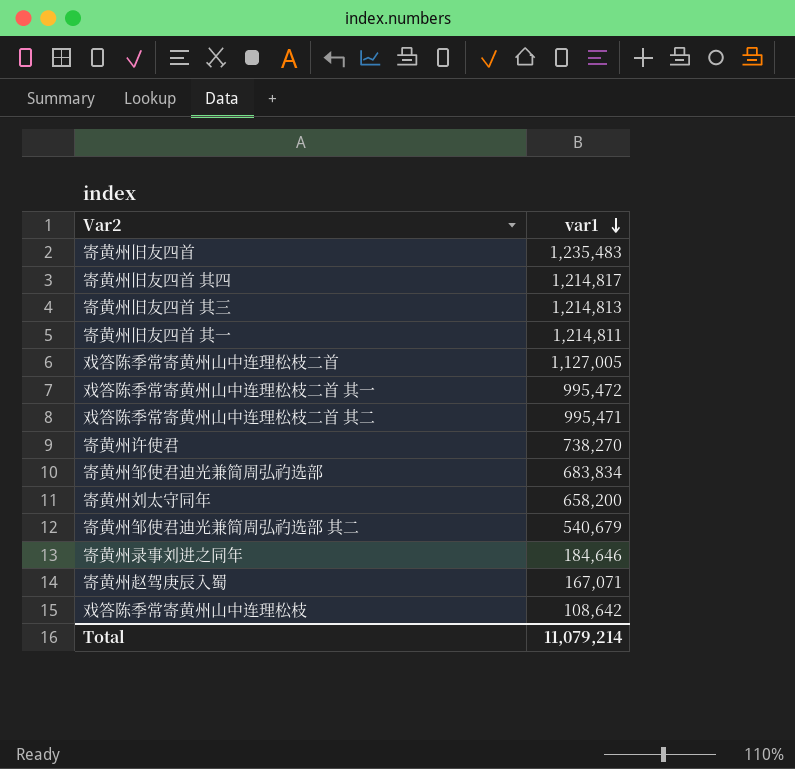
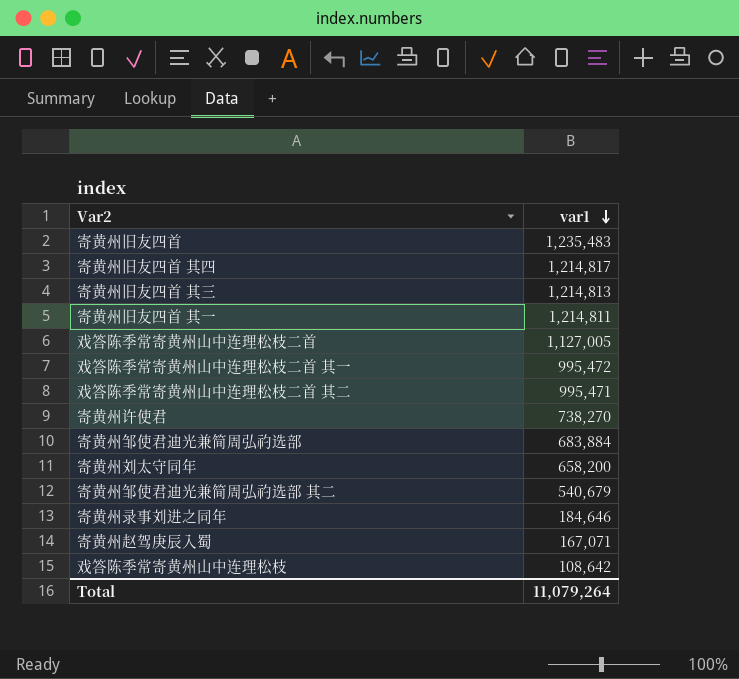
寄黄州邹使君迪光兼简周弘礿选部 | var1: 683,834 -> 683,884
Total | var1: 11,079,214 -> 11,079,264

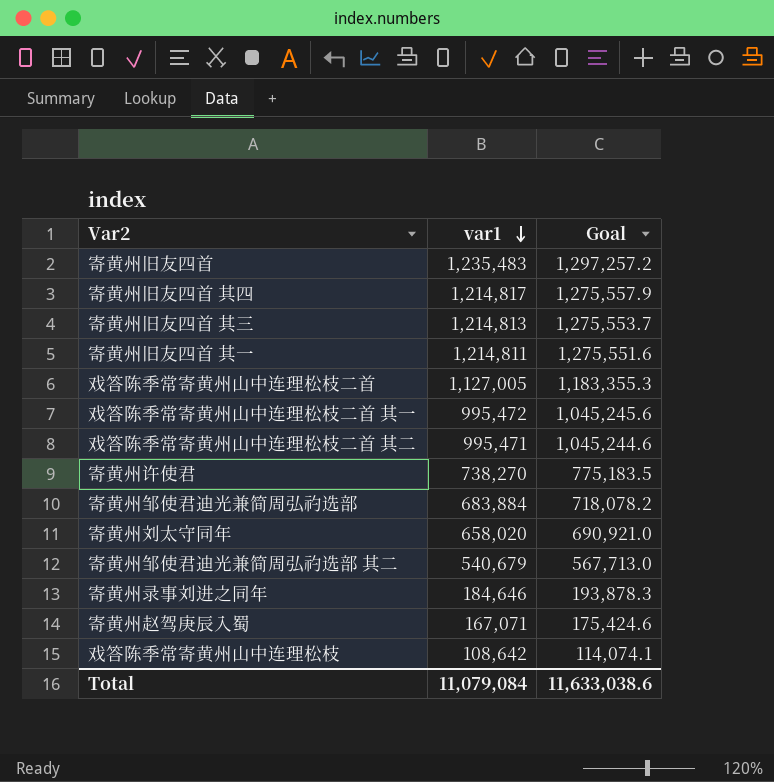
column Goal | formula: none -> [var1] * 1.05
寄黄州刘太守同年 | var1: 658,200 -> 658,020
Total | var1: 11,079,264 -> 11,079,084

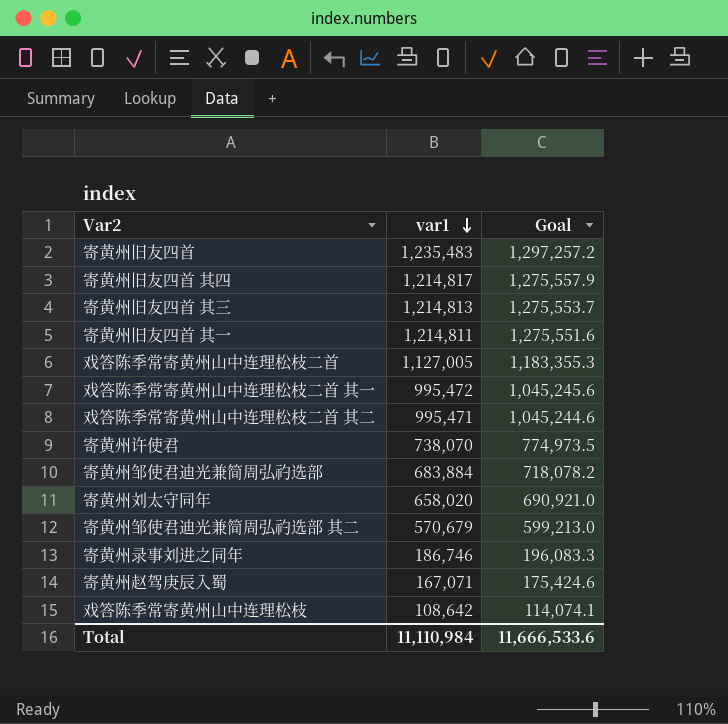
寄黄州许使君 | var1: 738,270 -> 738,070
寄黄州许使君 | Goal: 775,183.5 -> 774,973.5
寄黄州邹使君迪光兼简周弘礿选部 其二 | var1: 540,679 -> 570,679
寄黄州邹使君迪光兼简周弘礿选部 其二 | Goal: 567,713.0 -> 599,213.0
寄黄州录事刘进之同年 | var1: 184,646 -> 186,746
寄黄州录事刘进之同年 | Goal: 193,878.3 -> 196,083.3
Total | var1: 11,079,084 -> 11,110,984
Total | Goal: 11,633,038.6 -> 11,666,533.6

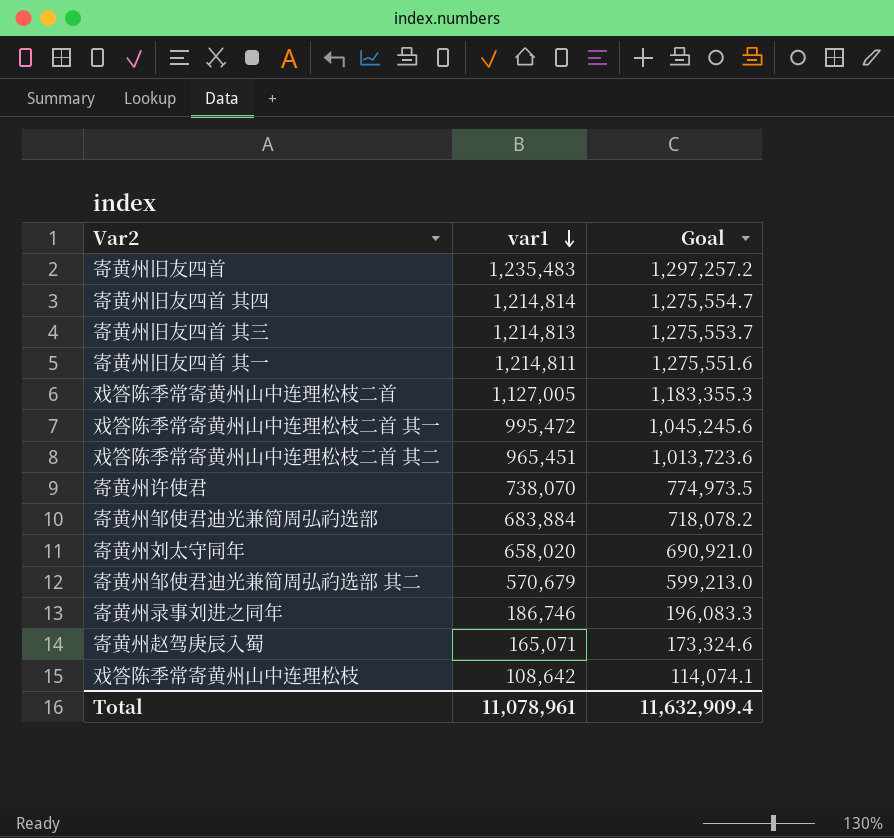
寄黄州旧友四首 其四 | var1: 1,214,817 -> 1,214,814
寄黄州旧友四首 其四 | Goal: 1,275,557.9 -> 1,275,554.7
戏答陈季常寄黄州山中连理松枝二首 其二 | var1: 995,471 -> 965,451
戏答陈季常寄黄州山中连理松枝二首 其二 | Goal: 1,045,244.6 -> 1,013,723.6
寄黄州赵驾庚辰入蜀 | var1: 167,071 -> 165,071
寄黄州赵驾庚辰入蜀 | Goal: 175,424.6 -> 173,324.6
Total | var1: 11,110,984 -> 11,078,961
Total | Goal: 11,666,533.6 -> 11,632,909.4

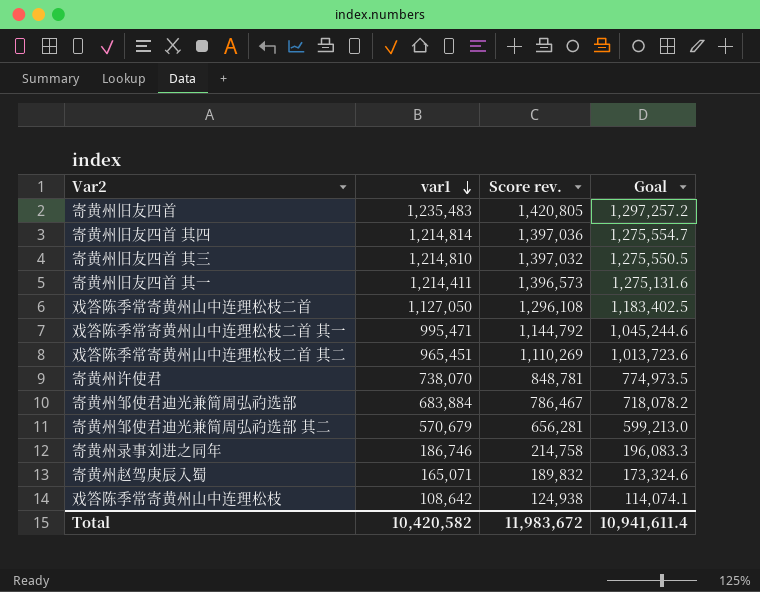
column Score rev. | formula: none -> [var1] * 1.15
row 寄黄州刘太守同年: 658,020 | 690,921.0 -> none
寄黄州旧友四首 其三 | var1: 1,214,813 -> 1,214,810
寄黄州旧友四首 其三 | Goal: 1,275,553.7 -> 1,275,550.5
寄黄州旧友四首 其一 | var1: 1,214,811 -> 1,214,411
寄黄州旧友四首 其一 | Goal: 1,275,551.6 -> 1,275,131.6
戏答陈季常寄黄州山中连理松枝二首 | var1: 1,127,005 -> 1,127,050
戏答陈季常寄黄州山中连理松枝二首 | Goal: 1,183,355.3 -> 1,183,402.5
戏答陈季常寄黄州山中连理松枝二首 其一 | var1: 995,472 -> 995,471
戏答陈季常寄黄州山中连理松枝二首 其一 | Goal: 1,045,245.6 -> 1,045,244.6
Total | var1: 11,078,961 -> 10,420,582
Total | Goal: 11,632,909.4 -> 10,941,611.4

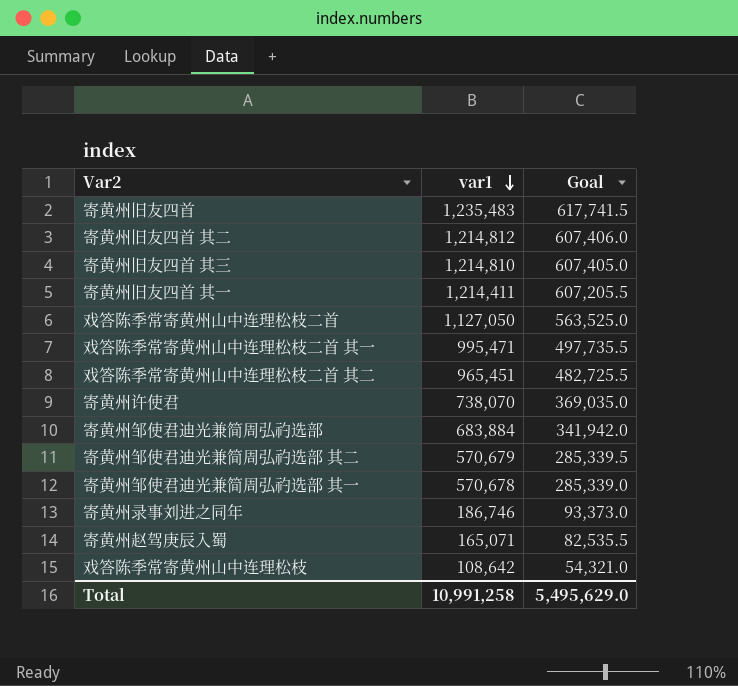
column Score rev. | formula: [var1] * 1.15 -> none
column Goal | formula: [var1] * 1.05 -> [var1] * 0.5
row 寄黄州旧友四首 其四: 1,214,814 | 1,397,036 | 1,275,554.7 -> none
row 寄黄州旧友四首 其二: none -> 1,214,812 | 607,406.0
row 寄黄州邹使君迪光兼简周弘礿选部 其一: none -> 570,678 | 285,339.0
Total | var1: 10,420,582 -> 10,991,258
Total | Goal: 10,941,611.4 -> 5,495,629.0

